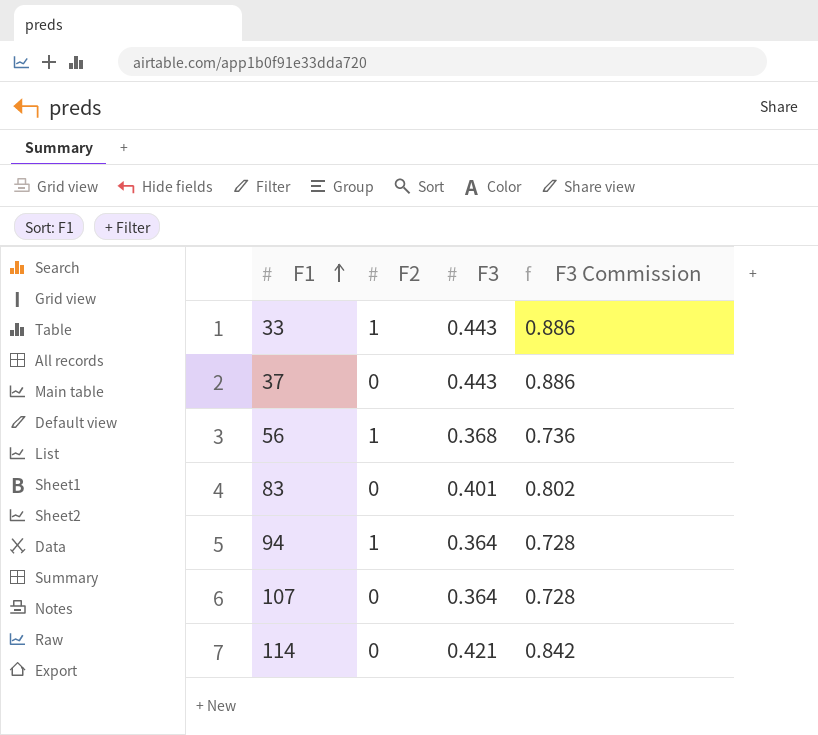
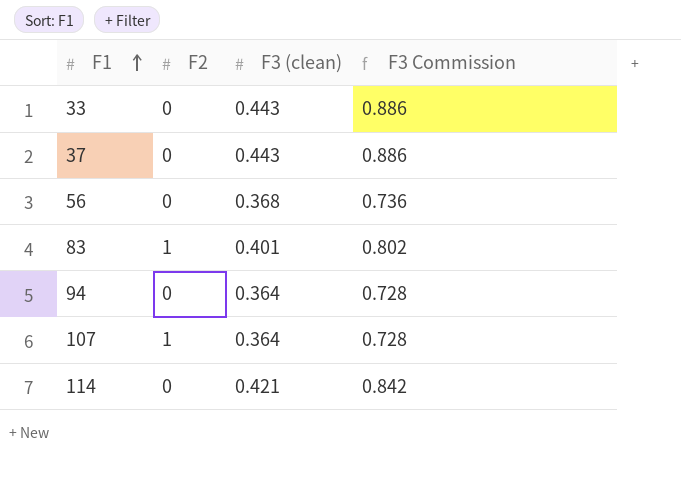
column name: F3 -> F3 (clean)
33 | F2: 1 -> 0
56 | F2: 1 -> 0
83 | F2: 0 -> 1
94 | F2: 1 -> 0
107 | F2: 0 -> 1

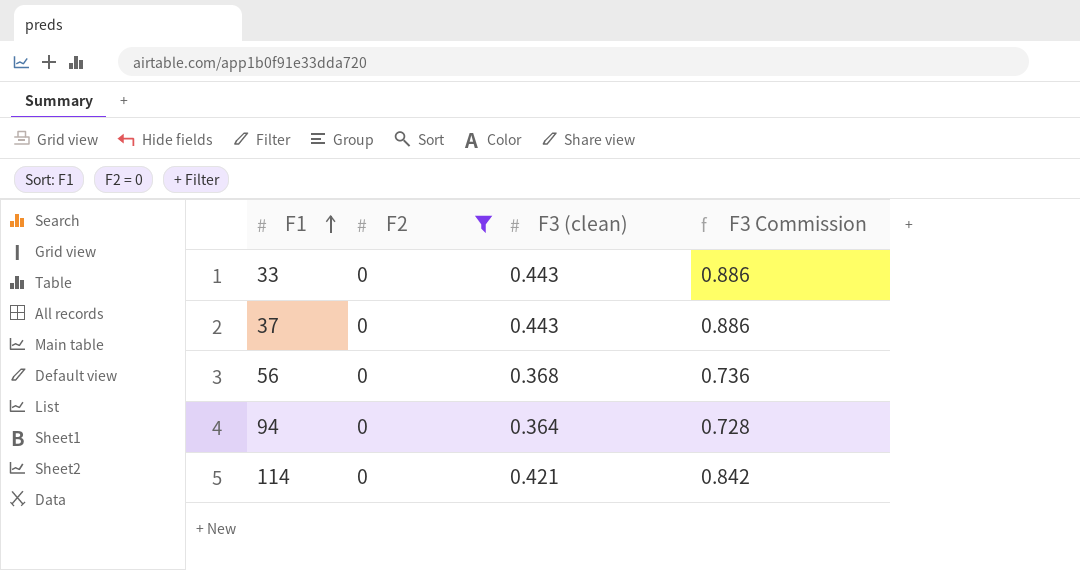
filter: none -> F2 = 0

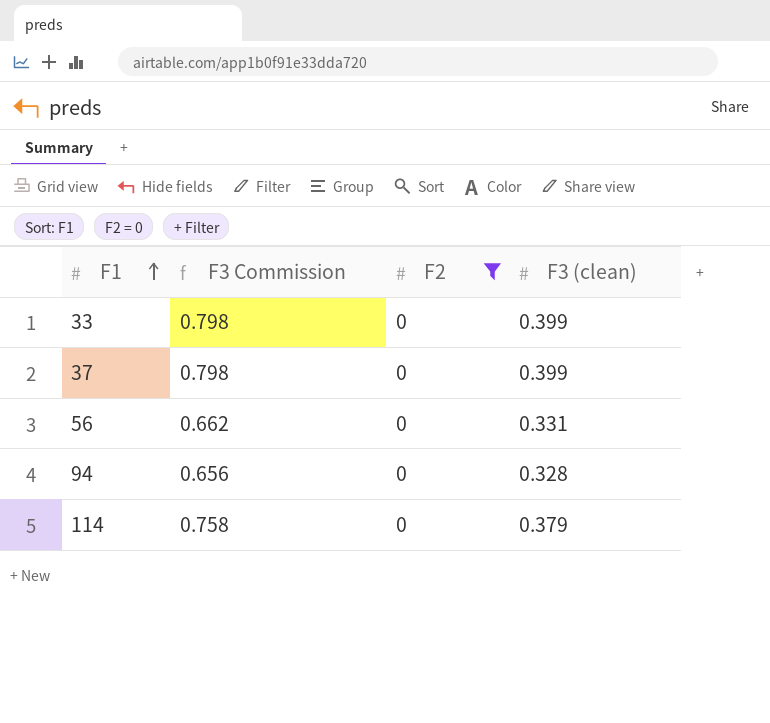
column F3 Commission | position: 4 -> 2
33 | F3 Commission: 0.886 -> 0.798
33 | F3 (clean): 0.443 -> 0.399
37 | F3 Commission: 0.886 -> 0.798
37 | F3 (clean): 0.443 -> 0.399
56 | F3 Commission: 0.736 -> 0.662
56 | F3 (clean): 0.368 -> 0.331
94 | F3 Commission: 0.728 -> 0.656
94 | F3 (clean): 0.364 -> 0.328
114 | F3 Commission: 0.842 -> 0.758
114 | F3 (clean): 0.421 -> 0.379

